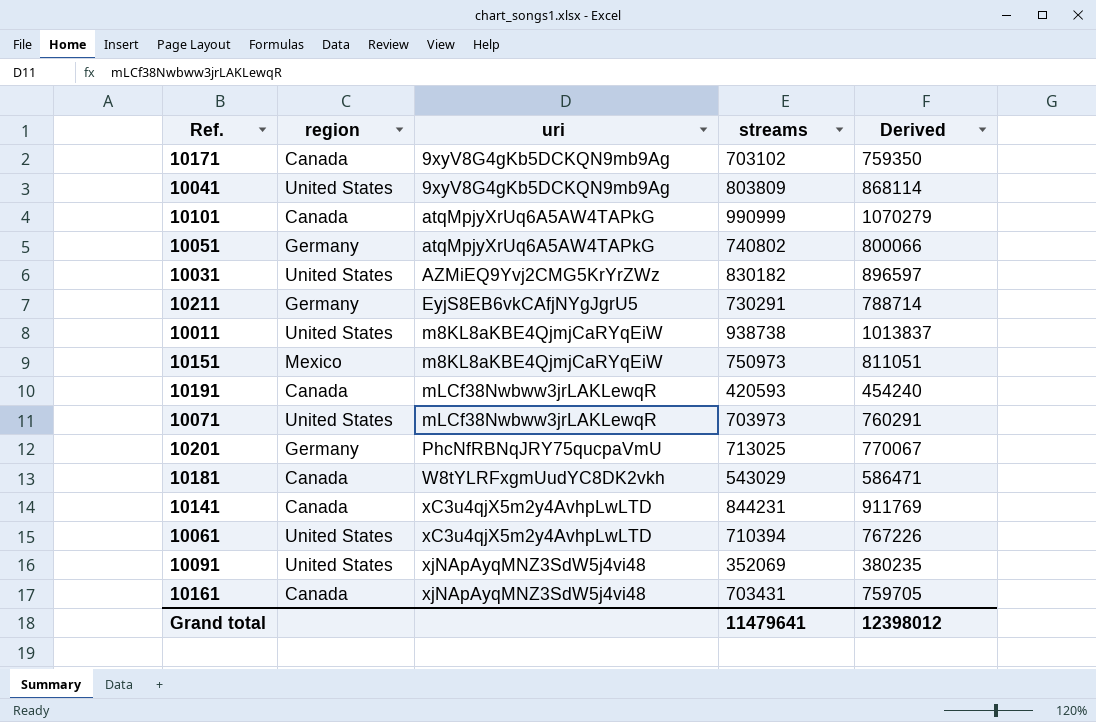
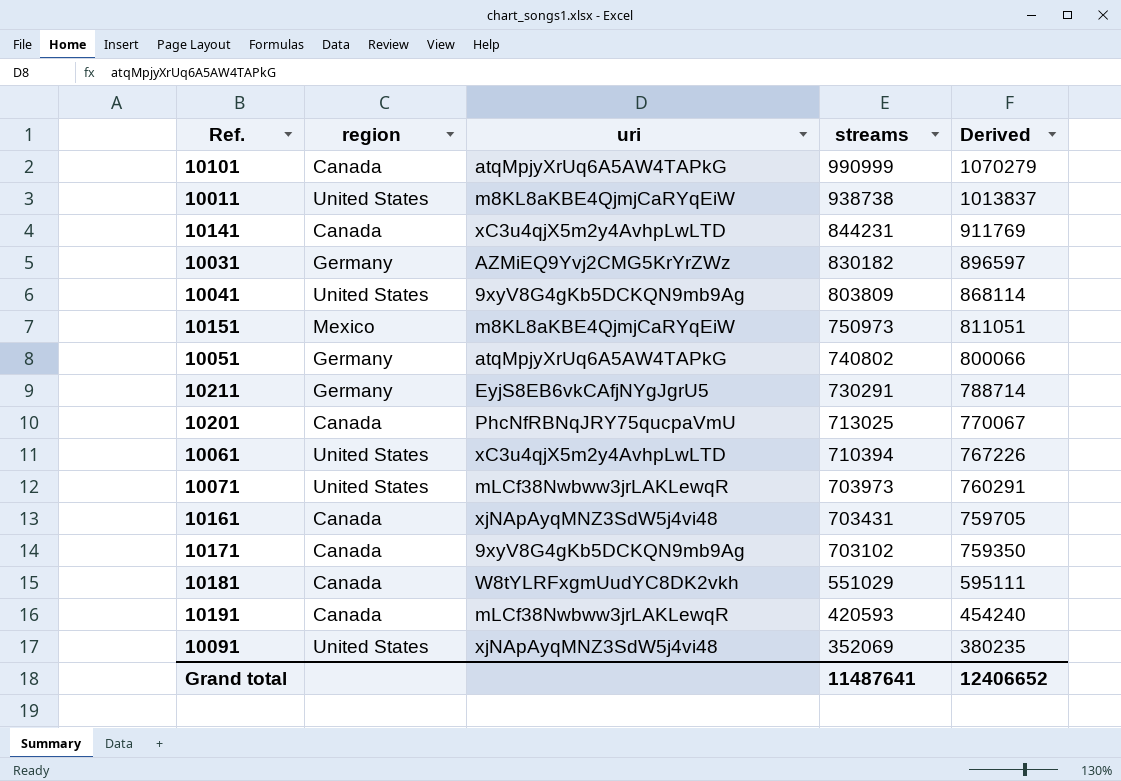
row order: uri ascending -> streams descending
10031 | region: United States -> Germany
10201 | region: Germany -> Canada
10181 | streams: 543029 -> 551029
10181 | Derived: 586471 -> 595111
Grand total | streams: 11479641 -> 11487641
Grand total | Derived: 12398012 -> 12406652

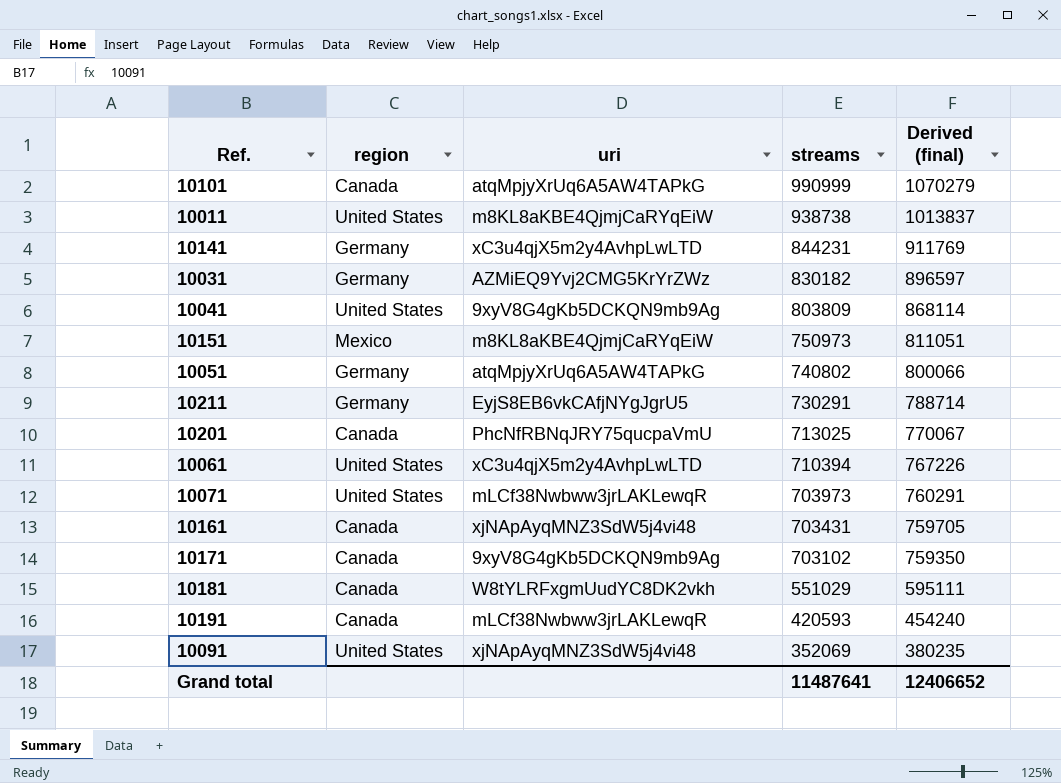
column name: Derived -> Derived (final)
10141 | region: Canada -> Germany

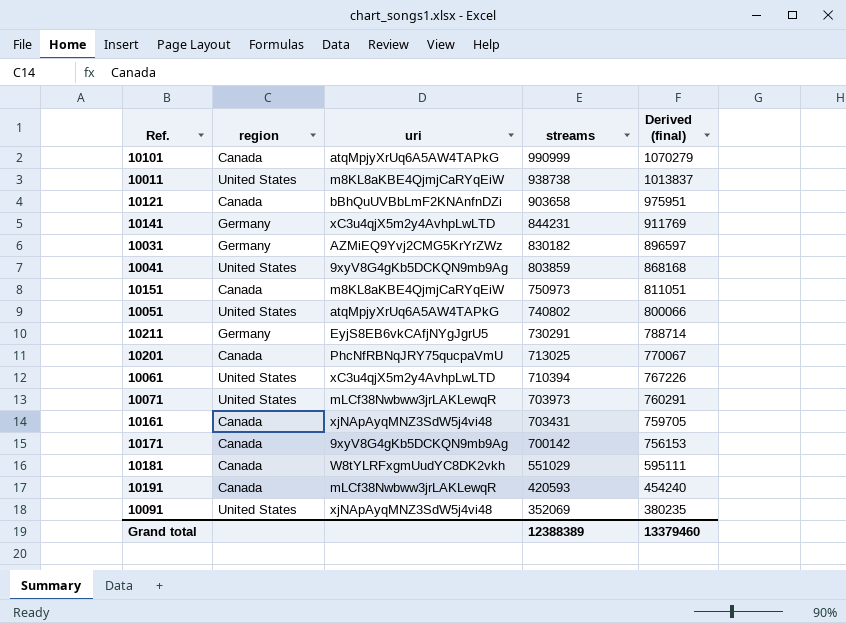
row 10121: none -> Canada | bBhQuUVBbLmF2KNAnfnDZi | 903658 | 975951
10041 | streams: 803809 -> 803859
10041 | Derived (final): 868114 -> 868168
10151 | region: Mexico -> Canada
10051 | region: Germany -> United States
10171 | streams: 703102 -> 700142
10171 | Derived (final): 759350 -> 756153
Grand total | streams: 11487641 -> 12388389
Grand total | Derived (final): 12406652 -> 13379460

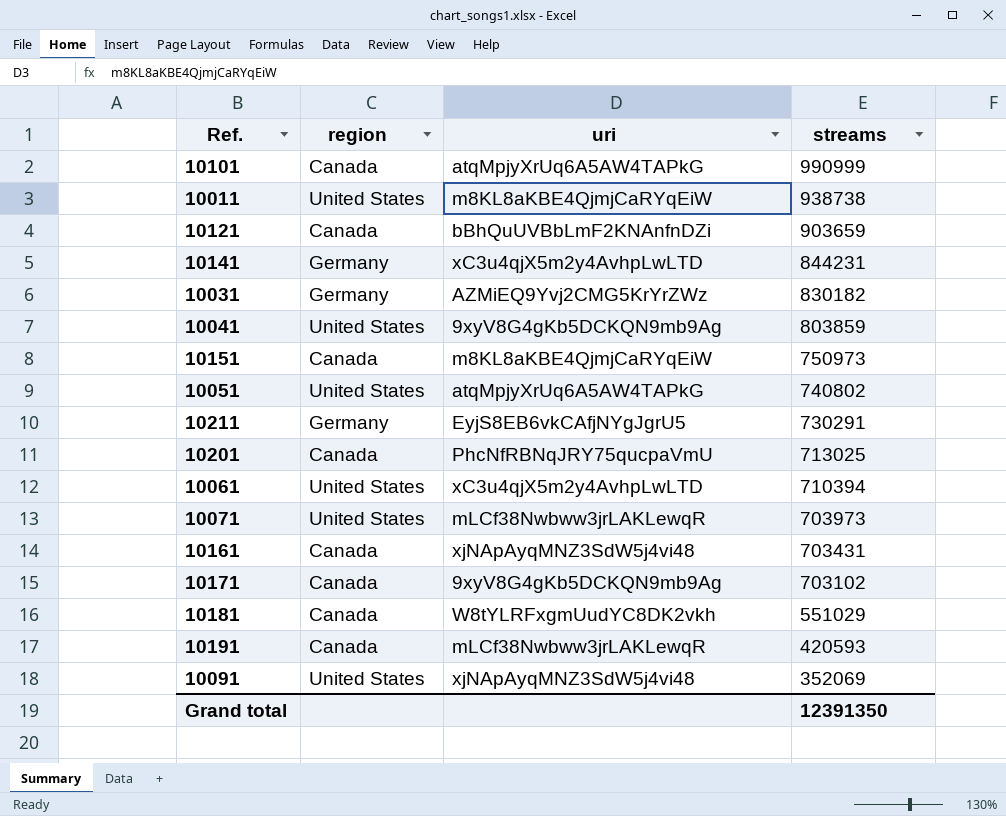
column Derived (final) | formula: [streams] * 1.08 -> none
10121 | streams: 903658 -> 903659
10171 | streams: 700142 -> 703102
Grand total | streams: 12388389 -> 12391350

